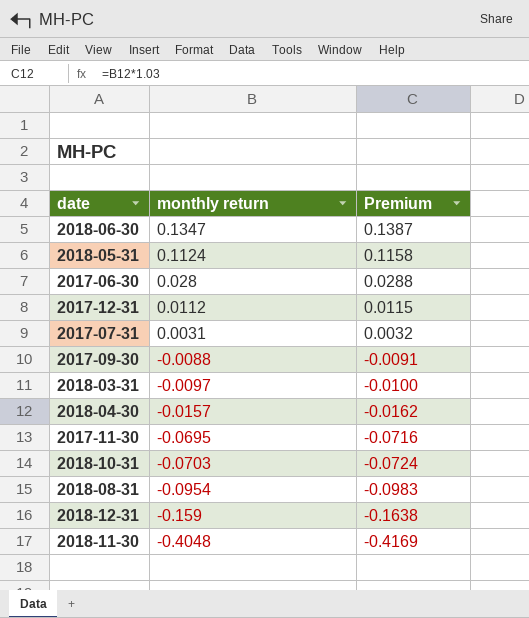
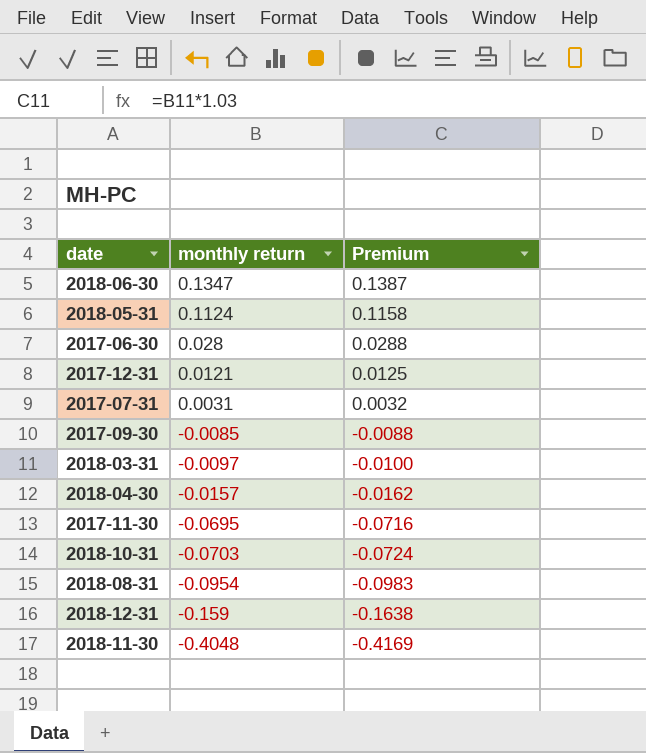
2017-12-31 | monthly return: 0.0112 -> 0.0121
2017-12-31 | Premium: 0.0115 -> 0.0125
2017-09-30 | monthly return: -0.0088 -> -0.0085
2017-09-30 | Premium: -0.0091 -> -0.0088

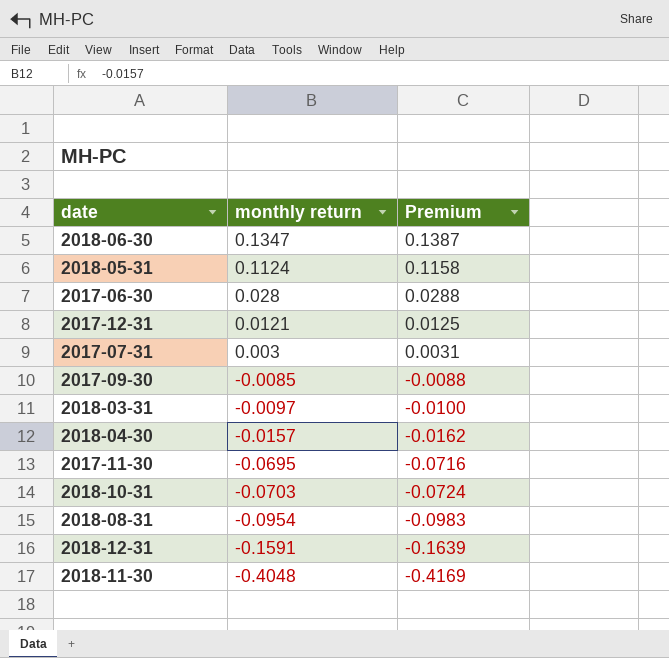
2017-07-31 | monthly return: 0.0031 -> 0.003
2017-07-31 | Premium: 0.0032 -> 0.0031
2018-12-31 | monthly return: -0.159 -> -0.1591
2018-12-31 | Premium: -0.1638 -> -0.1639

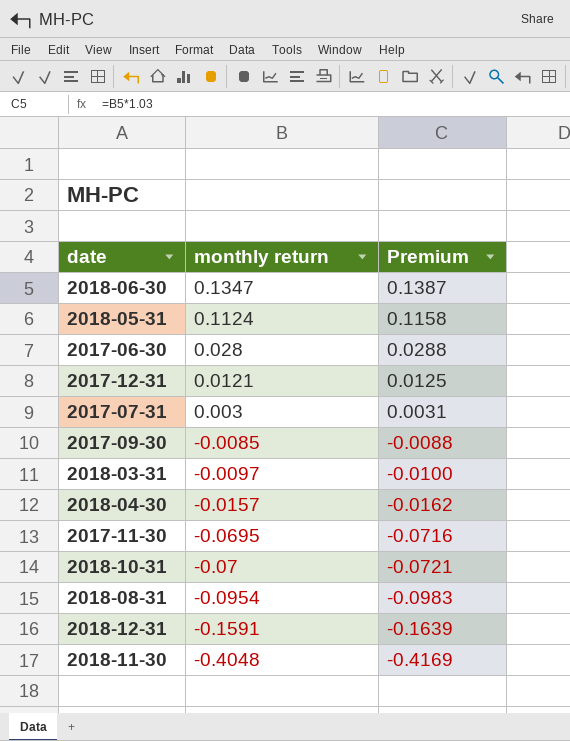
2018-10-31 | monthly return: -0.0703 -> -0.07
2018-10-31 | Premium: -0.0724 -> -0.0721

